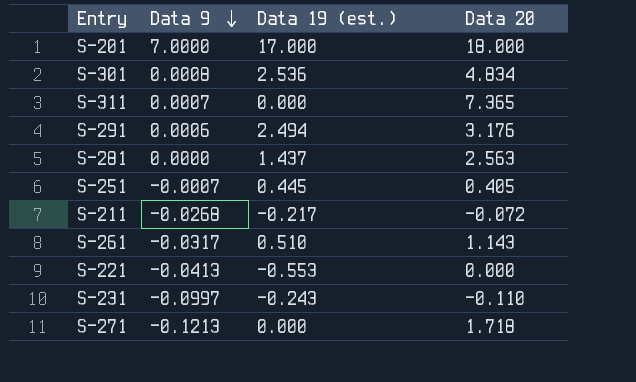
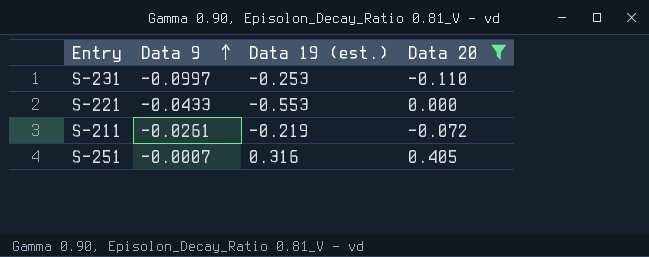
filter: none -> Data 20 <= 0.405
row order: Data 9 descending -> Data 9 ascending
S-231 | Data 19 (est.): -0.243 -> -0.253
S-221 | Data 9: -0.0413 -> -0.0433
S-211 | Data 9: -0.0268 -> -0.0261
S-211 | Data 19 (est.): -0.217 -> -0.219
S-251 | Data 19 (est.): 0.445 -> 0.316

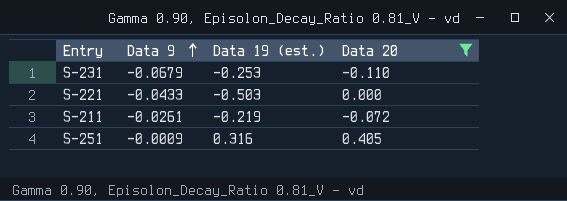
S-231 | Data 9: -0.0997 -> -0.0679
S-221 | Data 19 (est.): -0.553 -> -0.503
S-251 | Data 9: -0.0007 -> -0.0009

